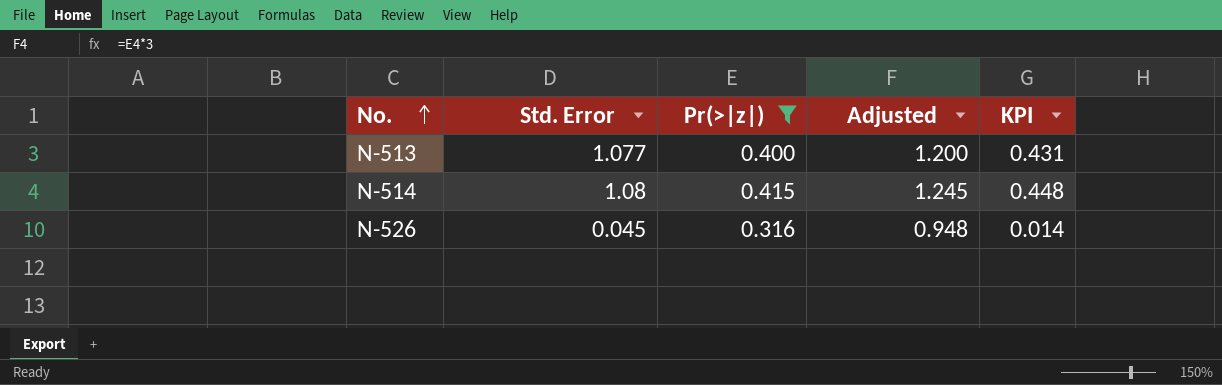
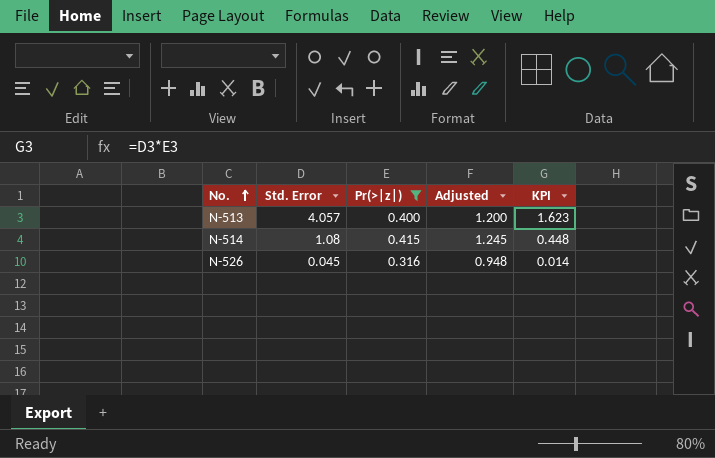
N-513 | Std. Error: 1.077 -> 4.057
N-513 | KPI: 0.431 -> 1.623

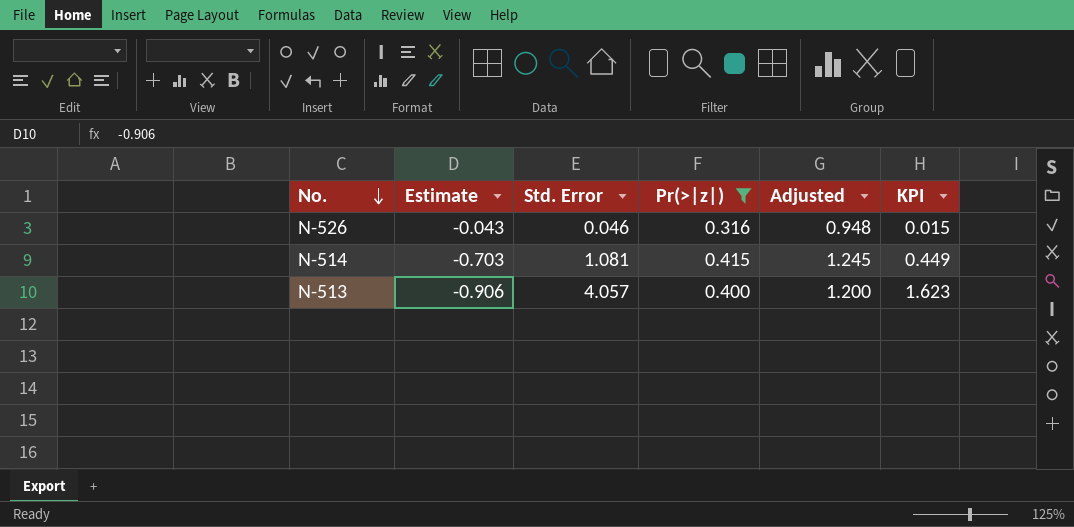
row order: No. ascending -> No. descending
column Estimate | position: none -> 2
N-526 | Std. Error: 0.045 -> 0.046
N-526 | KPI: 0.014 -> 0.015
N-514 | Std. Error: 1.08 -> 1.081
N-514 | KPI: 0.448 -> 0.449

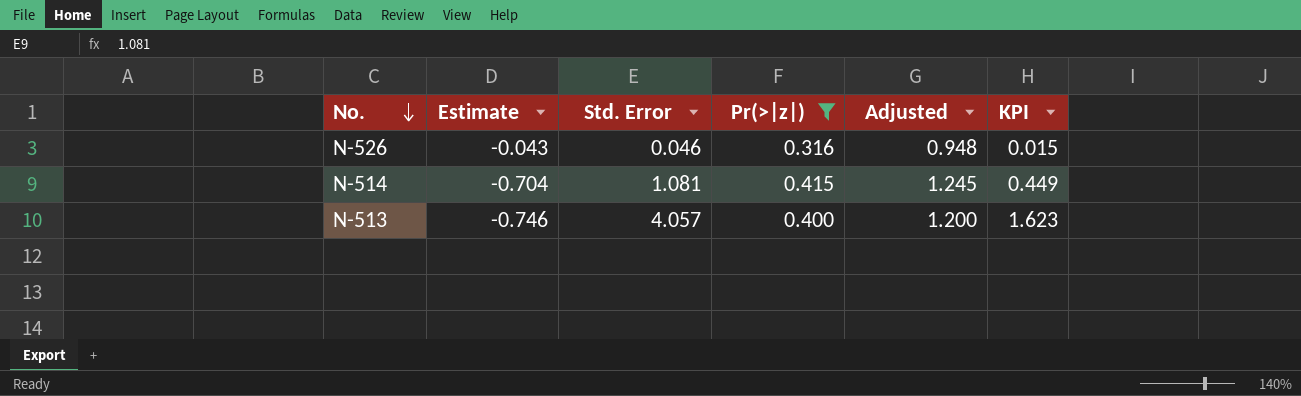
N-514 | Estimate: -0.703 -> -0.704
N-513 | Estimate: -0.906 -> -0.746

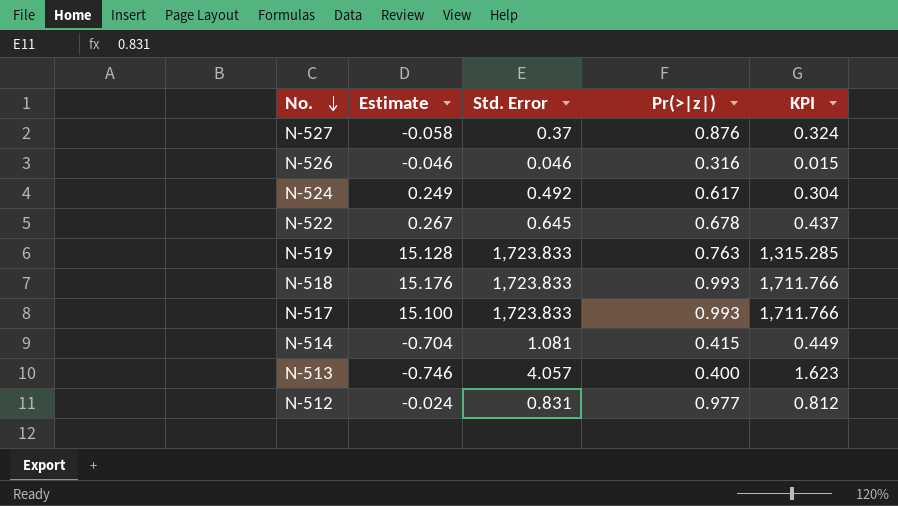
filter: Pr(>|z|) <= 0.415 -> none
column Adjusted | formula: [Pr(>|z|)] * 3 -> none
N-526 | Estimate: -0.043 -> -0.046

